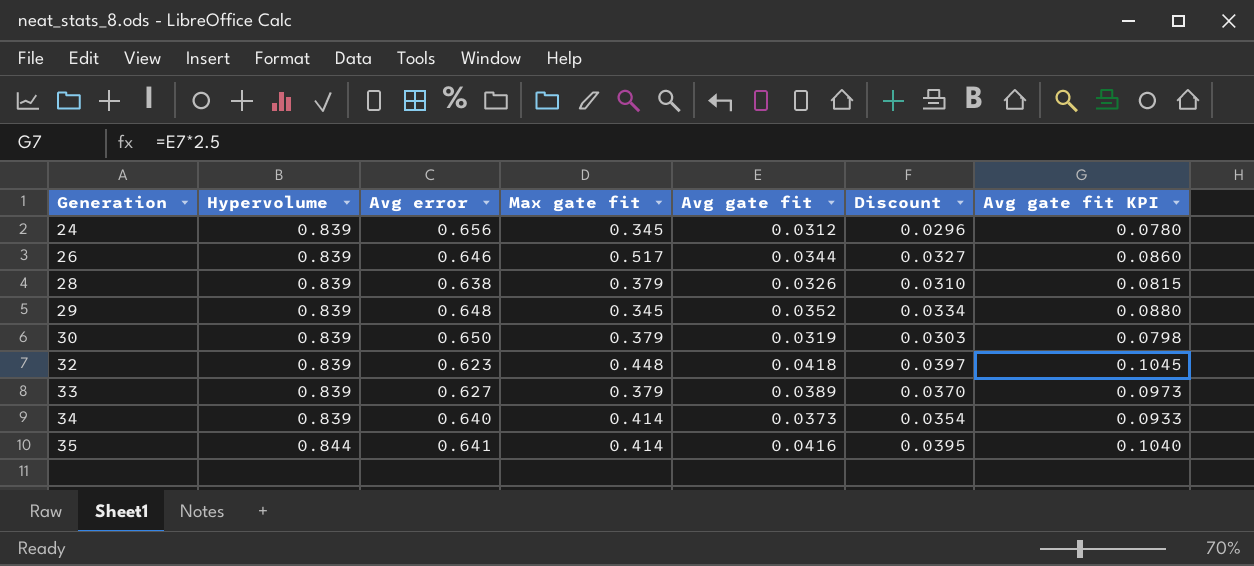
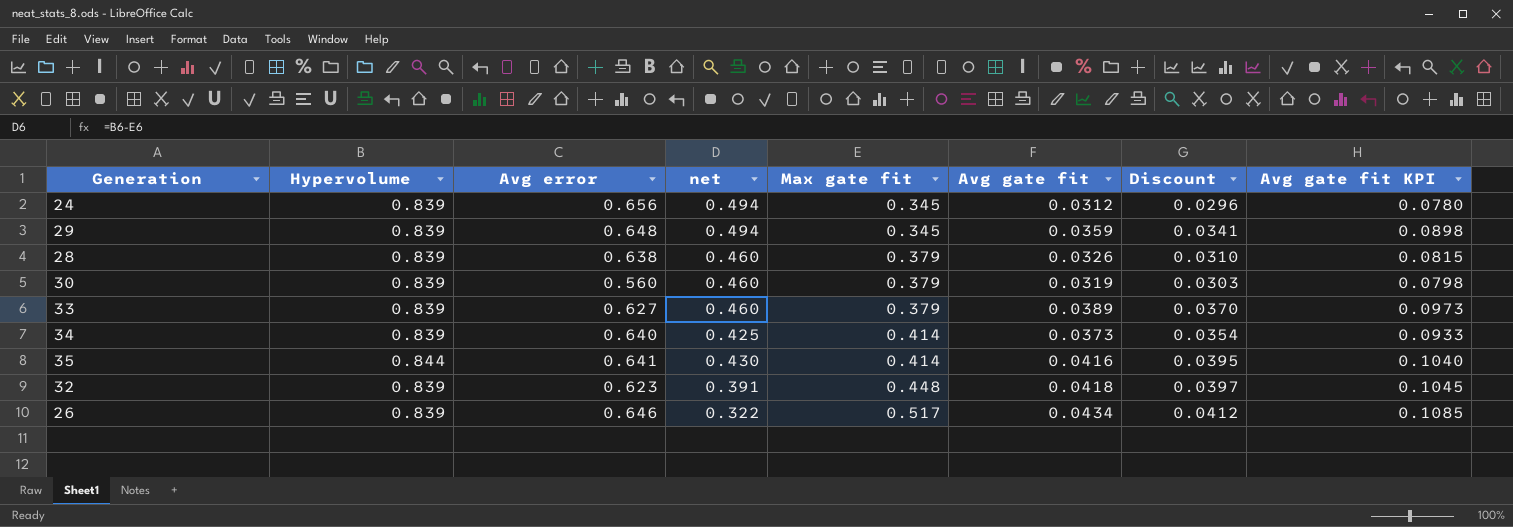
row order: Generation ascending -> Max gate fit ascending
column net | formula: none -> [Hypervolume] - [Max gate fit]
29 | Avg gate fit: 0.0352 -> 0.0359
29 | Discount: 0.0334 -> 0.0341
29 | Avg gate fit KPI: 0.0880 -> 0.0898
30 | Avg error: 0.650 -> 0.560
26 | Avg gate fit: 0.0344 -> 0.0434
26 | Discount: 0.0327 -> 0.0412
26 | Avg gate fit KPI: 0.0860 -> 0.1085

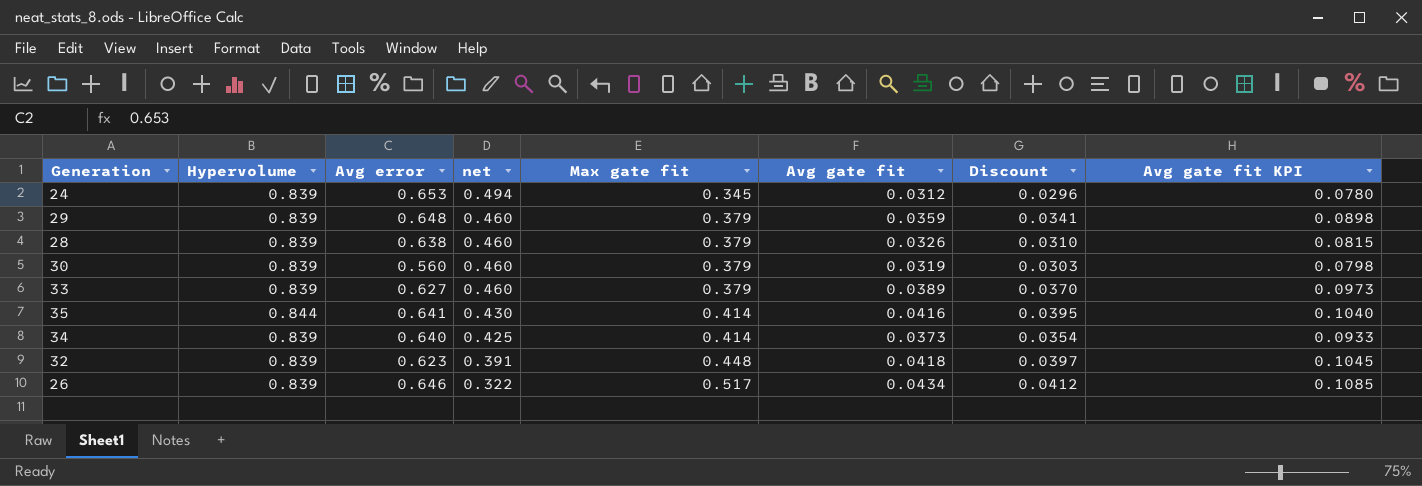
row order: Max gate fit ascending -> net descending
24 | Avg error: 0.656 -> 0.653
29 | net: 0.494 -> 0.460
29 | Max gate fit: 0.345 -> 0.379

